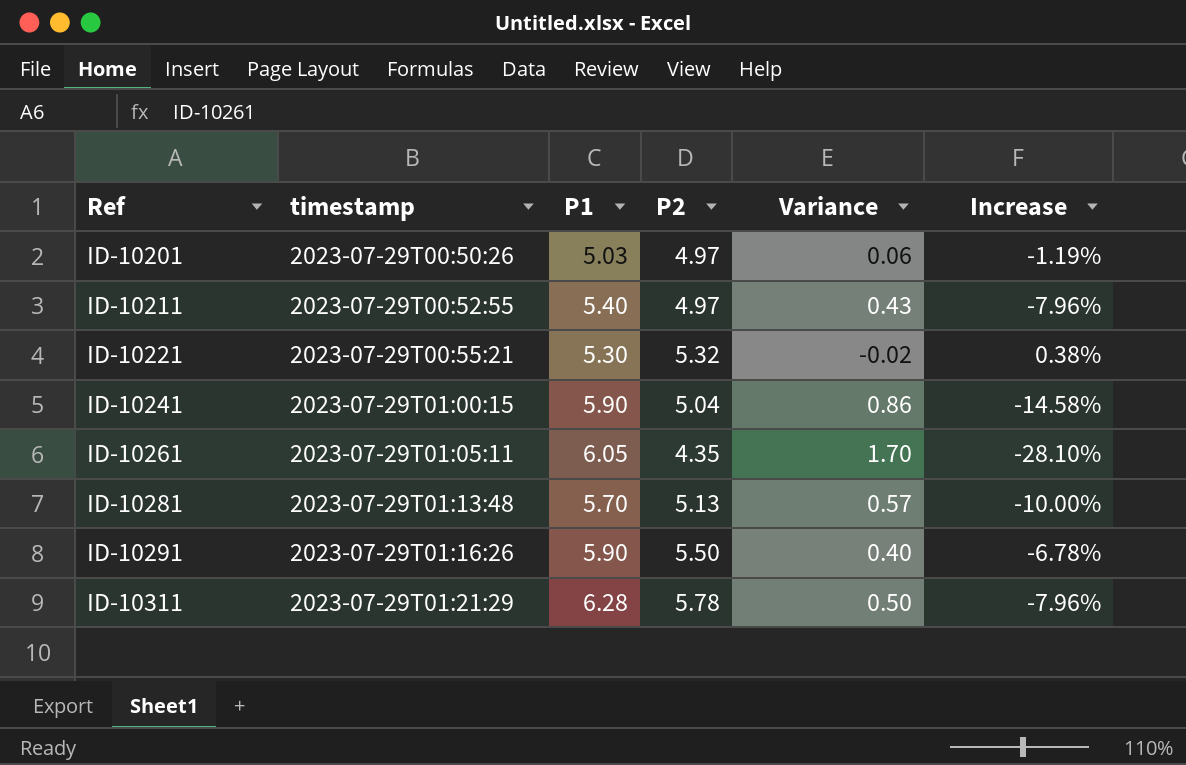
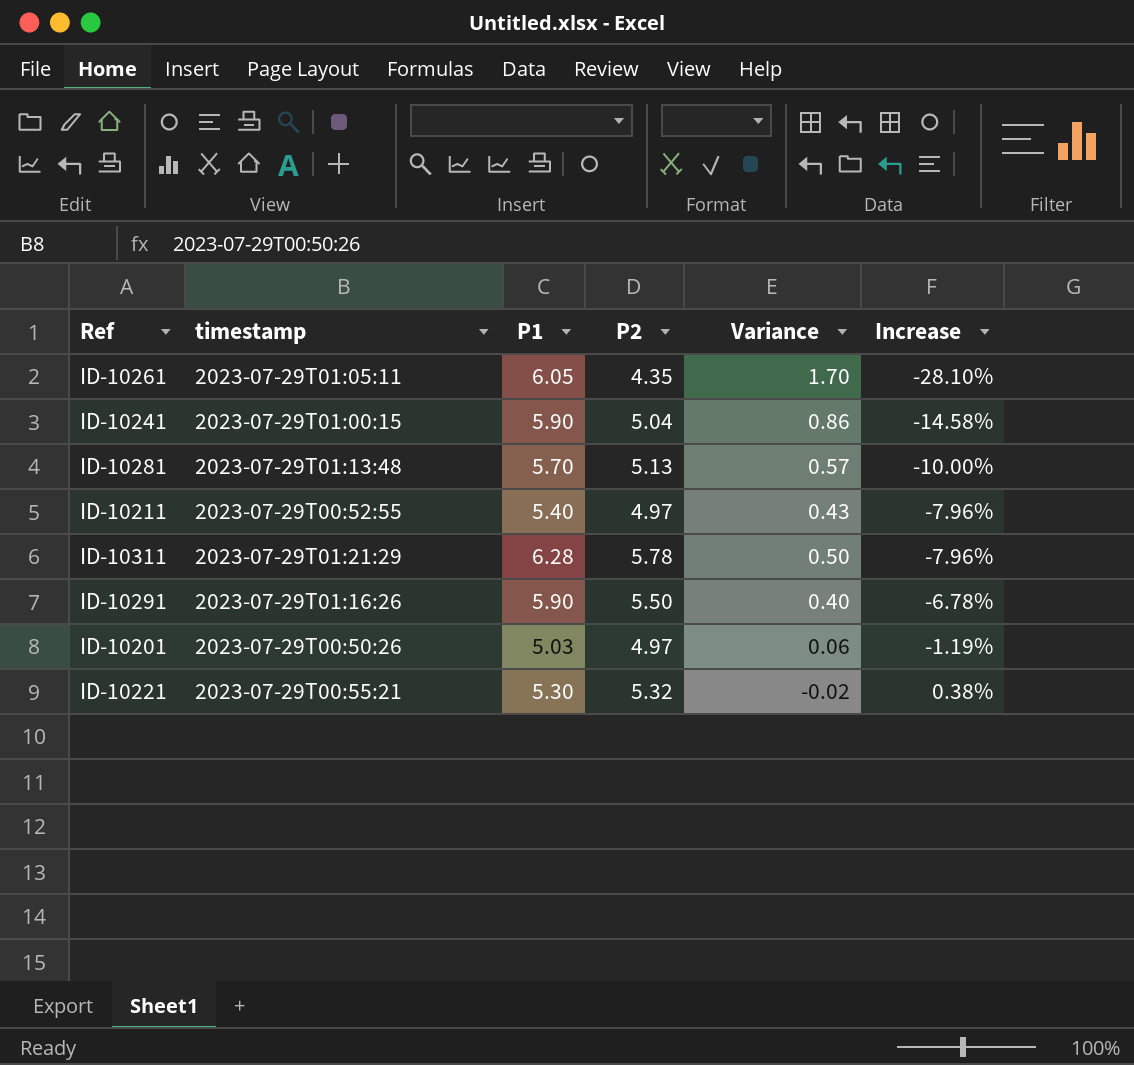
row order: Ref ascending -> Increase ascending

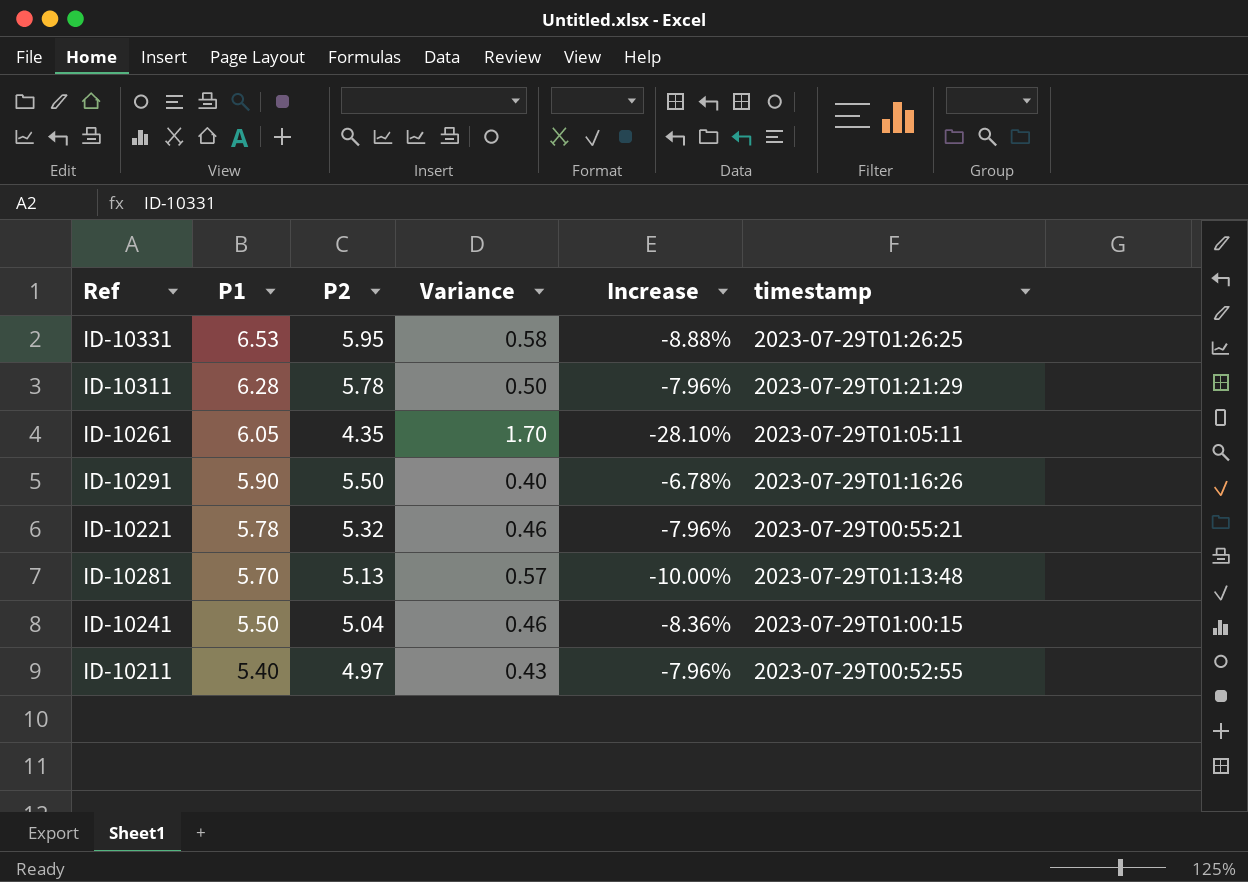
row order: Increase ascending -> P1 descending
column timestamp | position: 2 -> 6
row ID-10201: 2023-07-29T00:50:26 | 5.03 | 4.97 | 0.06 | -1.19% -> none
row ID-10331: none -> 6.53 | 5.95 | 0.58 | -8.88% | 2023-07-29T01:26:25
ID-10221 | P1: 5.30 -> 5.78
ID-10221 | Variance: -0.02 -> 0.46
ID-10221 | Increase: 0.38% -> -7.96%
ID-10241 | P1: 5.90 -> 5.50
ID-10241 | Variance: 0.86 -> 0.46
ID-10241 | Increase: -14.58% -> -8.36%

